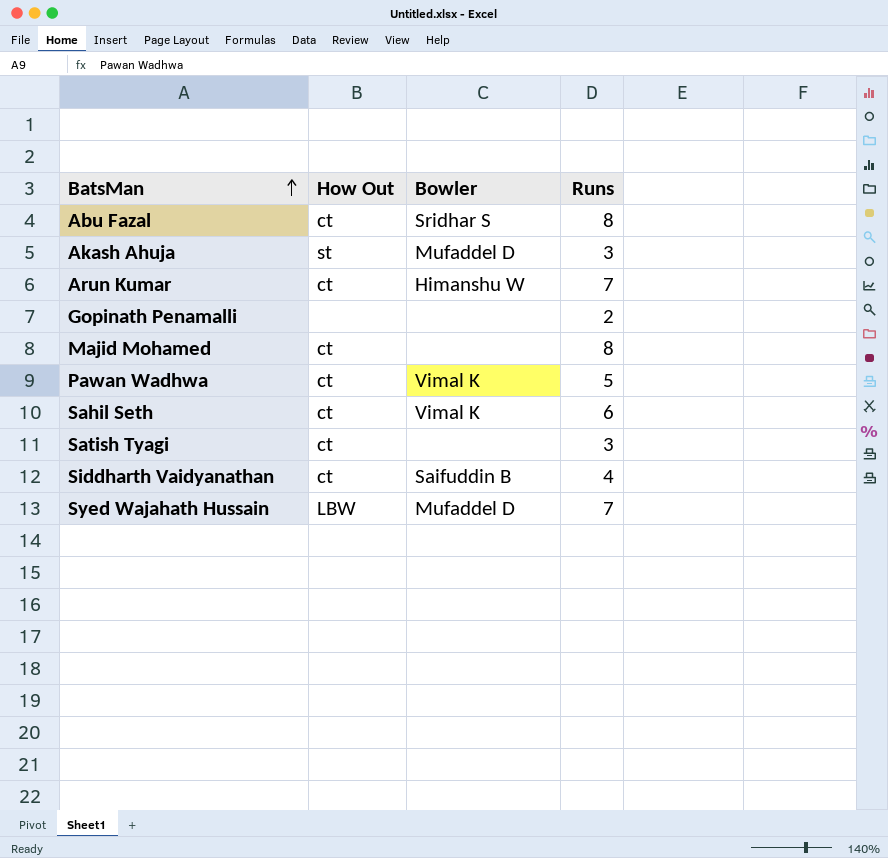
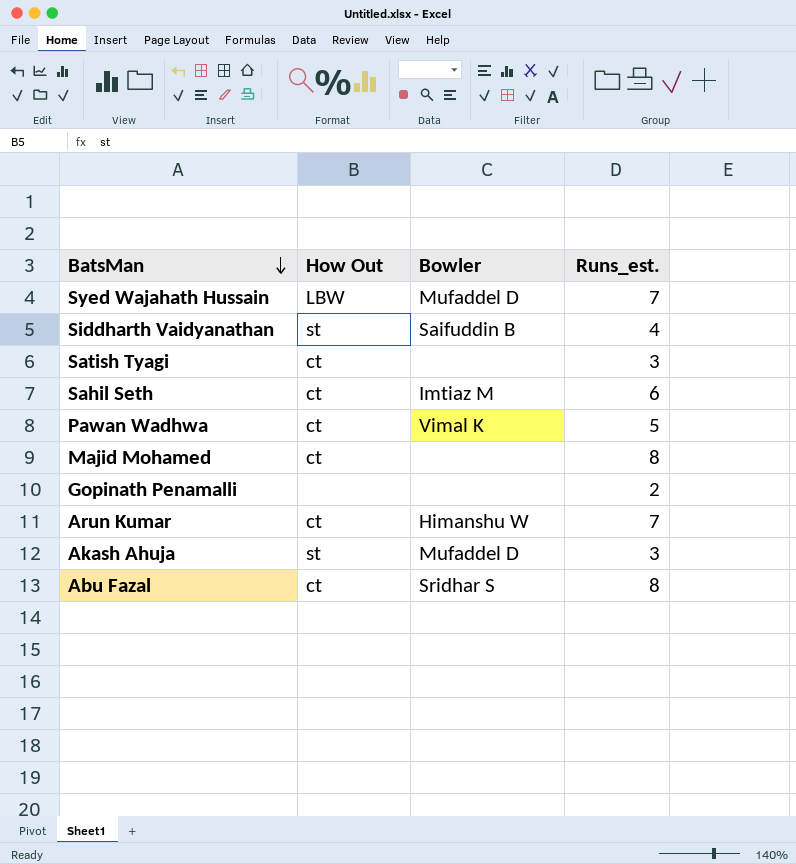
row order: BatsMan ascending -> BatsMan descending
column name: Runs -> Runs_est.
Siddharth Vaidyanathan | How Out: ct -> st
Sahil Seth | Bowler: Vimal K -> Imtiaz M

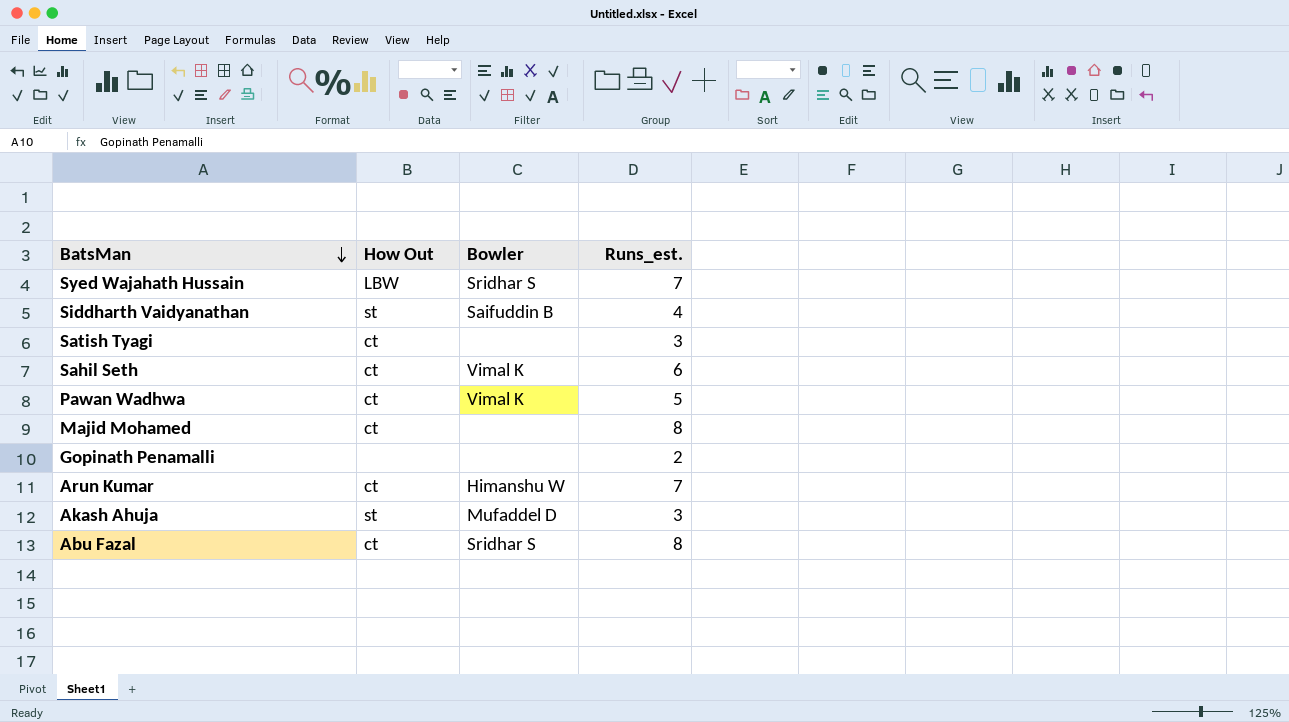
Syed Wajahath Hussain | Bowler: Mufaddel D -> Sridhar S
Sahil Seth | Bowler: Imtiaz M -> Vimal K

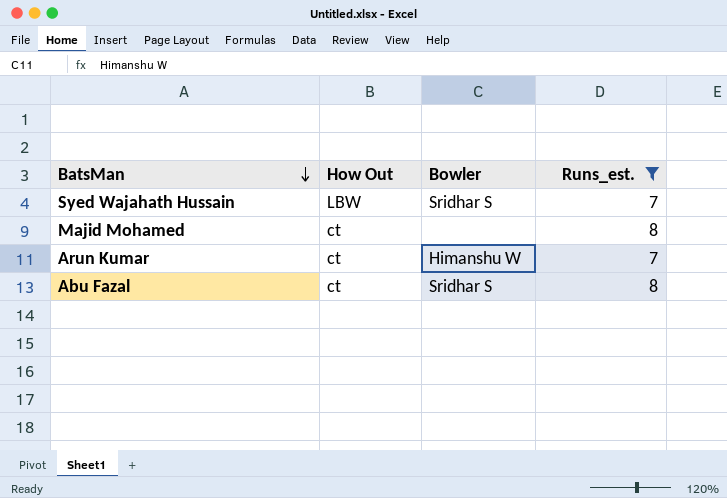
filter: none -> Runs_est. >= 7

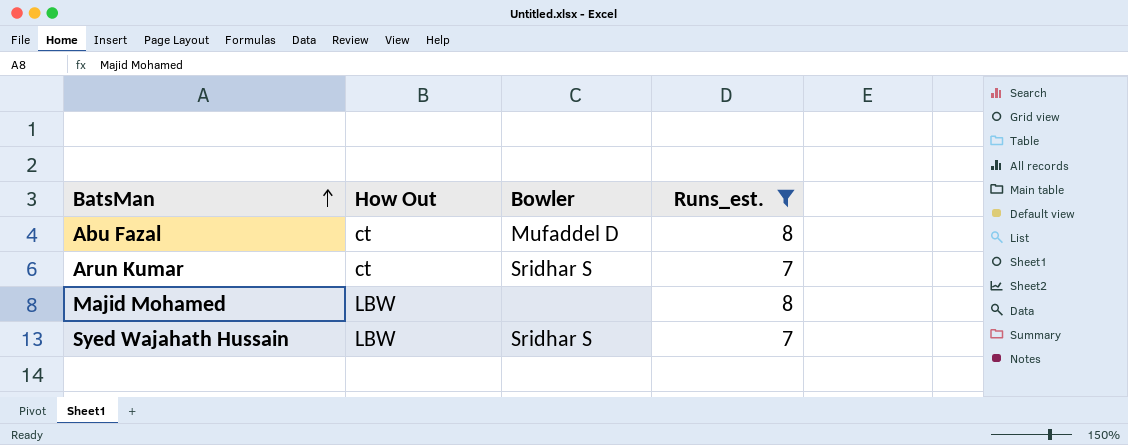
row order: BatsMan descending -> BatsMan ascending
Abu Fazal | Bowler: Sridhar S -> Mufaddel D
Arun Kumar | Bowler: Himanshu W -> Sridhar S
Majid Mohamed | How Out: ct -> LBW

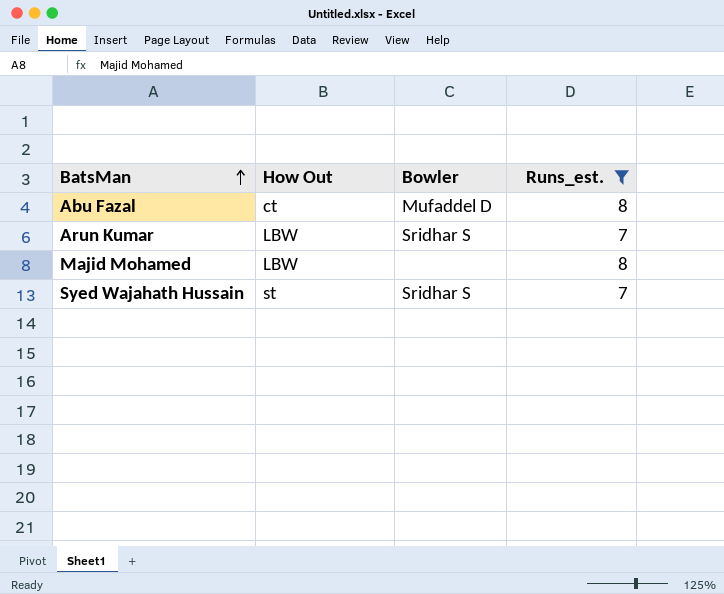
Arun Kumar | How Out: ct -> LBW
Syed Wajahath Hussain | How Out: LBW -> st

